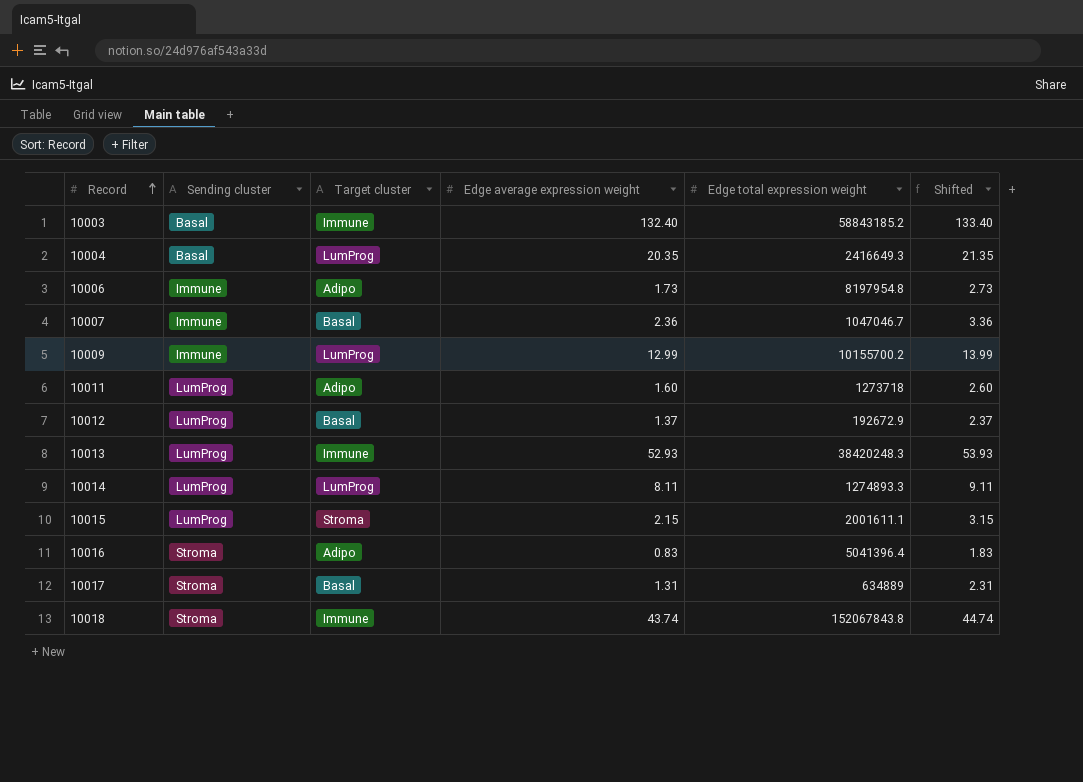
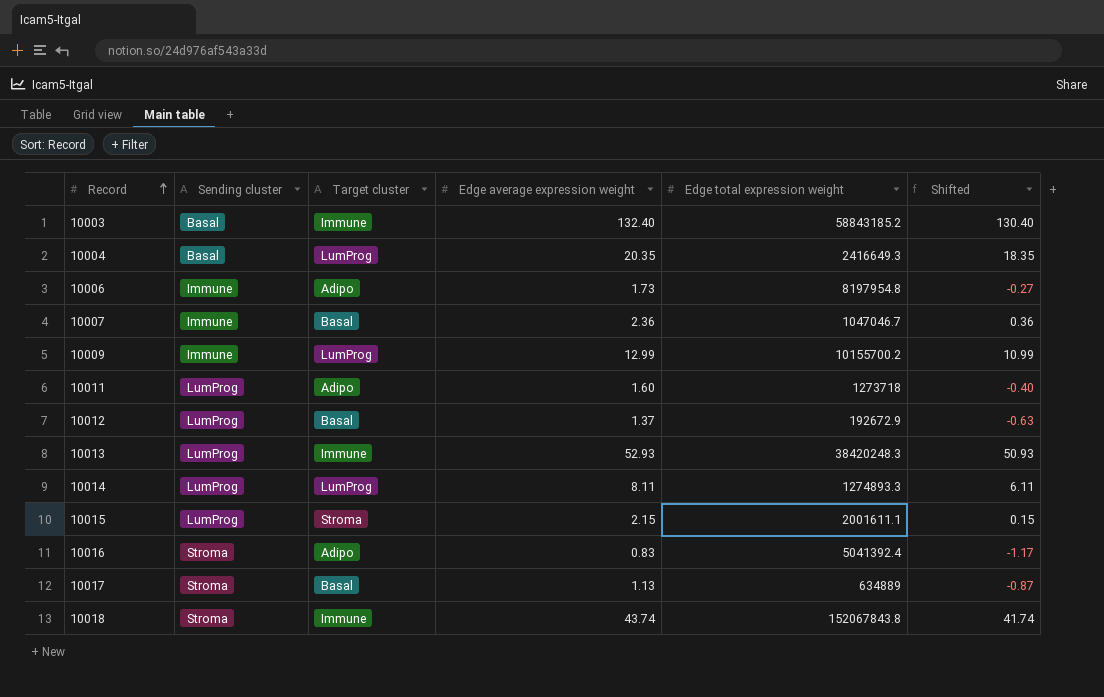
column Shifted | formula: [Edge average expression weight] + 1 -> [Edge average expression weight] - 2
10016 | Edge total expression weight: 5041396.4 -> 5041392.4
10017 | Edge average expression weight: 1.31 -> 1.13

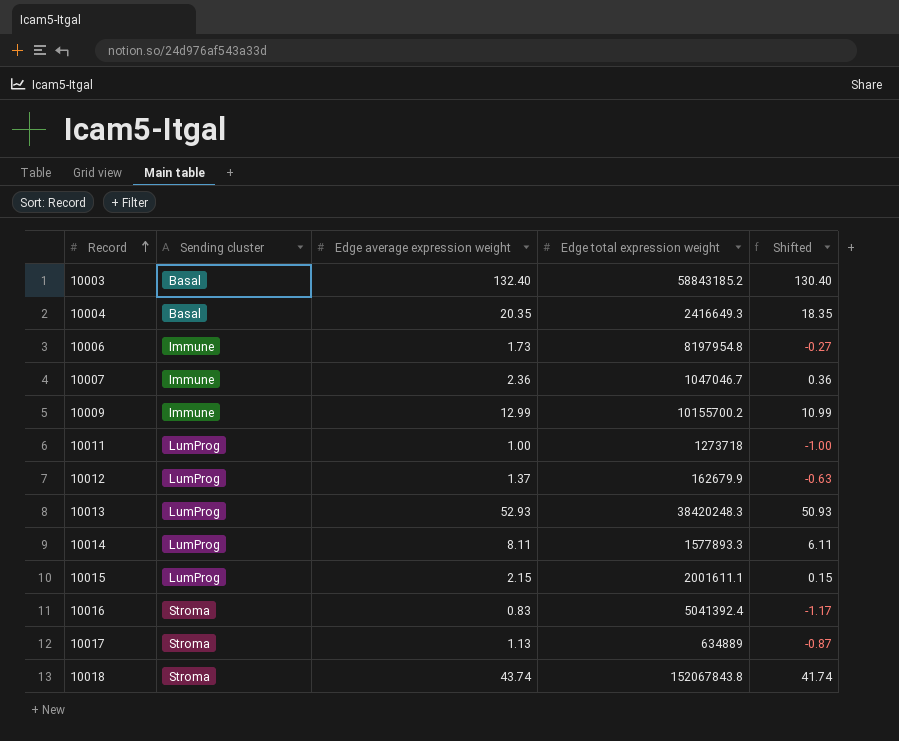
column Target cluster | position: 3 -> none
10011 | Edge average expression weight: 1.60 -> 1.00
10011 | Shifted: -0.40 -> -1.00
10012 | Edge total expression weight: 192672.9 -> 162679.9
10014 | Edge total expression weight: 1274893.3 -> 1577893.3

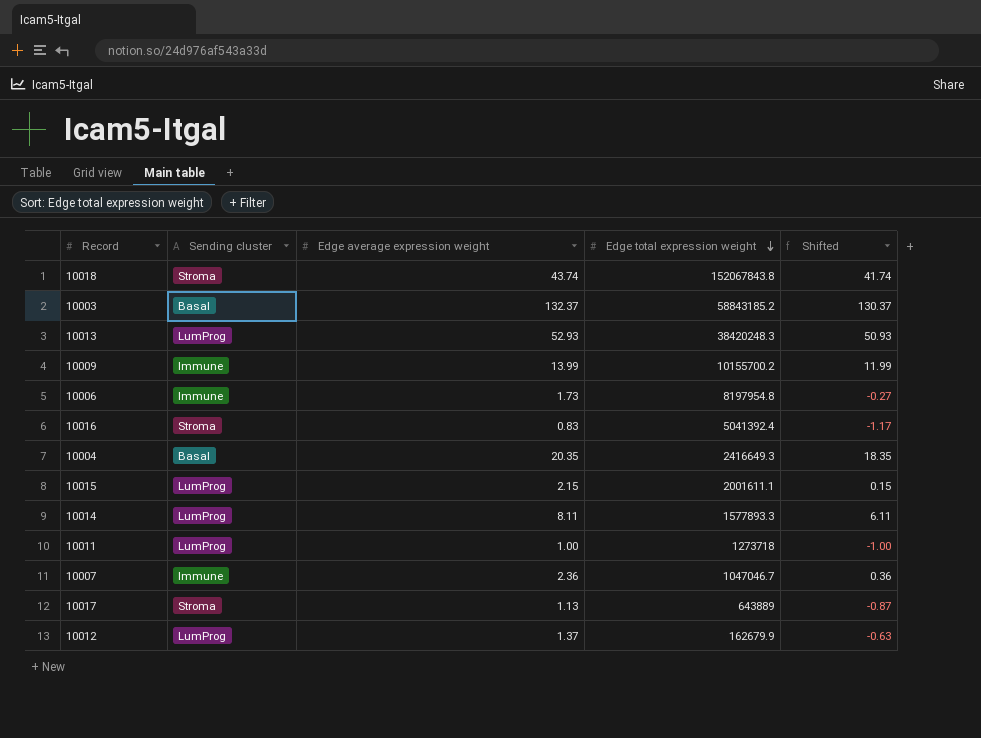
row order: Record ascending -> Edge total expression weight descending
10003 | Edge average expression weight: 132.40 -> 132.37
10003 | Shifted: 130.40 -> 130.37
10009 | Edge average expression weight: 12.99 -> 13.99
10009 | Shifted: 10.99 -> 11.99
10017 | Edge total expression weight: 634889 -> 643889

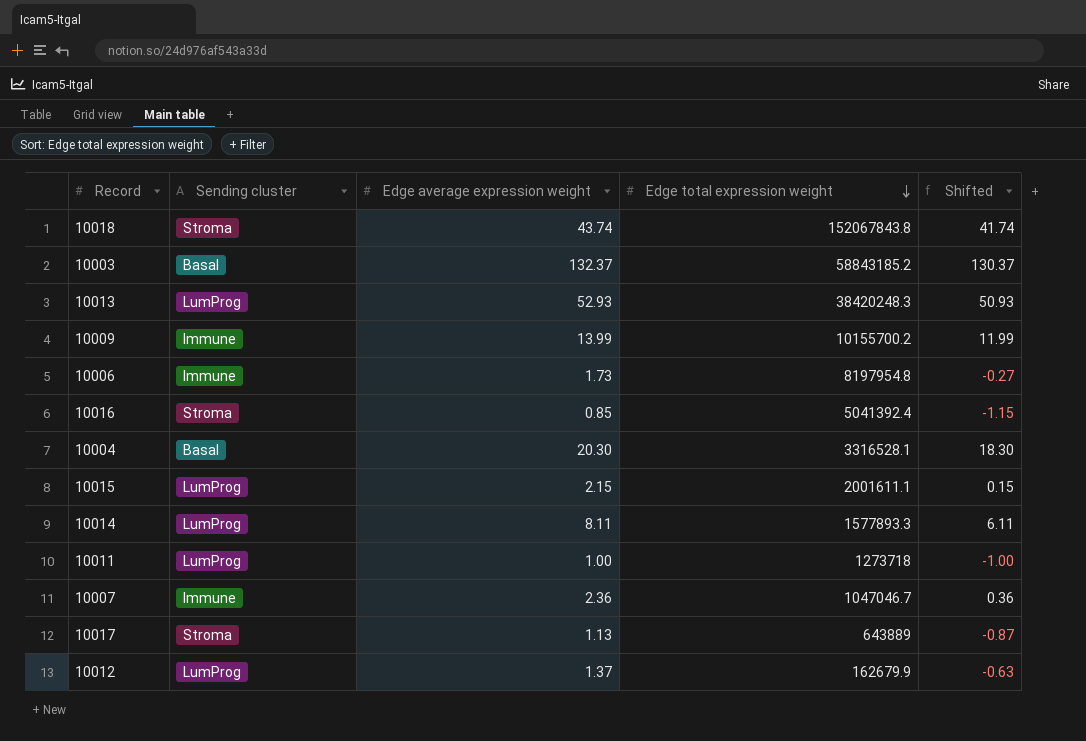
10016 | Edge average expression weight: 0.83 -> 0.85
10016 | Shifted: -1.17 -> -1.15
10004 | Edge average expression weight: 20.35 -> 20.30
10004 | Edge total expression weight: 2416649.3 -> 3316528.1
10004 | Shifted: 18.35 -> 18.30

